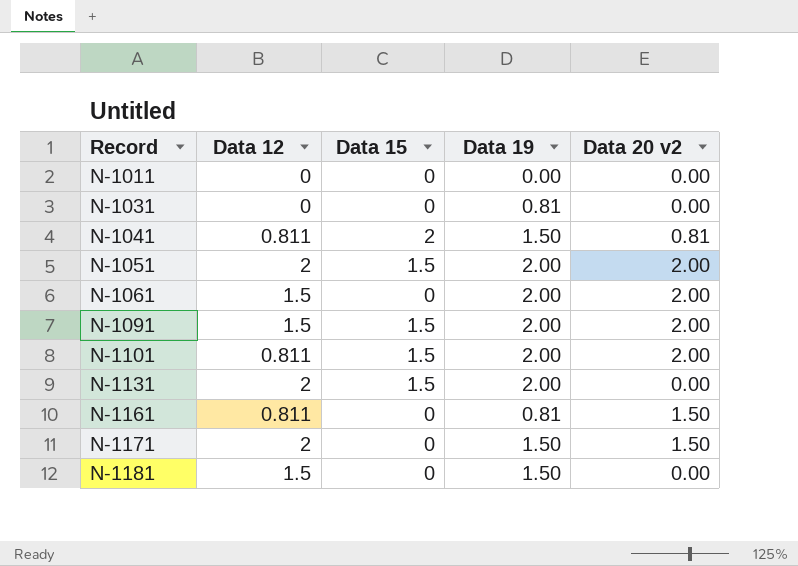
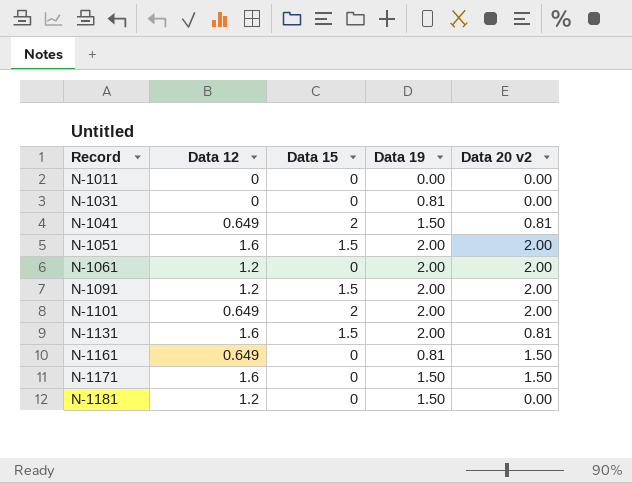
N-1041 | Data 12: 0.811 -> 0.649
N-1051 | Data 12: 2 -> 1.6
N-1061 | Data 12: 1.5 -> 1.2
N-1091 | Data 12: 1.5 -> 1.2
N-1101 | Data 12: 0.811 -> 0.649
N-1101 | Data 15: 1.5 -> 2
N-1131 | Data 12: 2 -> 1.6
N-1131 | Data 20 v2: 0.00 -> 0.81
N-1161 | Data 12: 0.811 -> 0.649
N-1171 | Data 12: 2 -> 1.6
N-1181 | Data 12: 1.5 -> 1.2

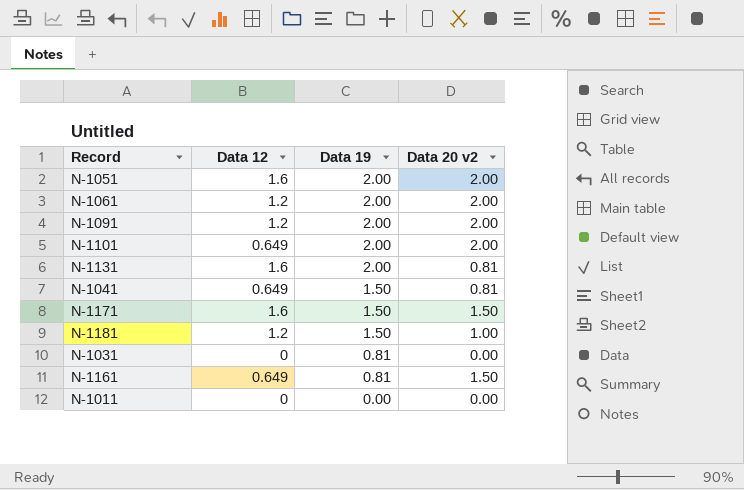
row order: Record ascending -> Data 19 descending
column Data 15 | position: 3 -> none
N-1181 | Data 20 v2: 0.00 -> 1.00

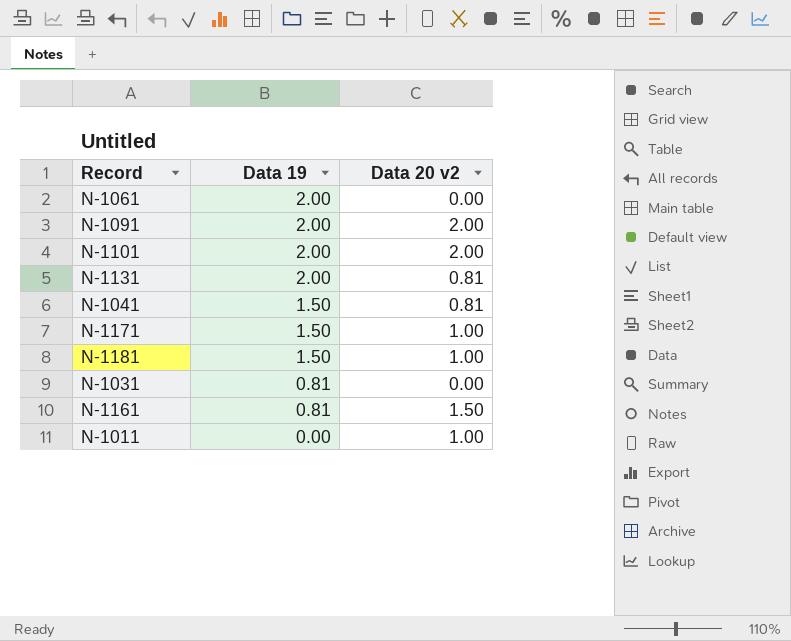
column Data 12 | position: 2 -> none
row N-1051: 1.6 | 2.00 | 2.00 -> none
N-1061 | Data 20 v2: 2.00 -> 0.00
N-1171 | Data 20 v2: 1.50 -> 1.00
N-1011 | Data 20 v2: 0.00 -> 1.00

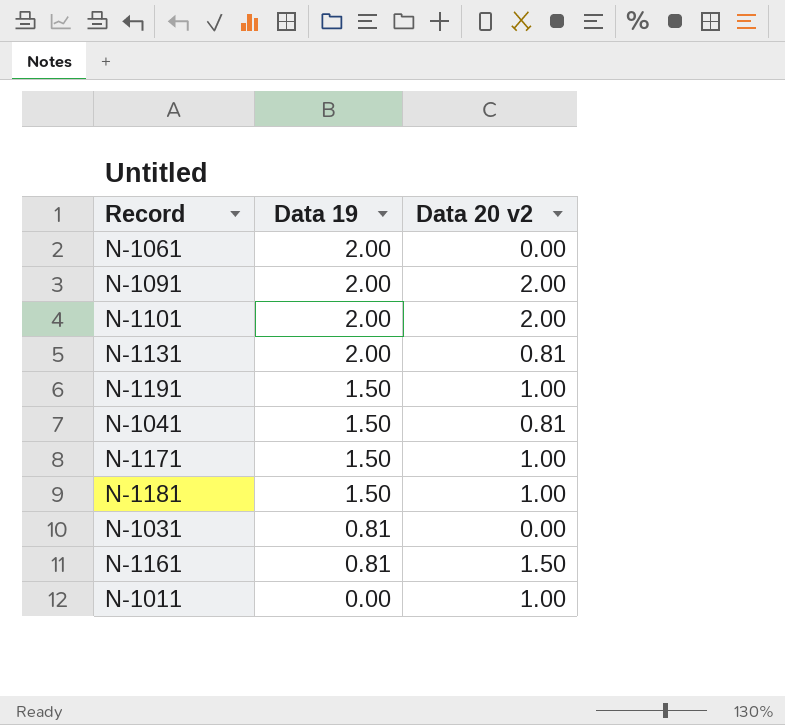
row N-1191: none -> 1.50 | 1.00

